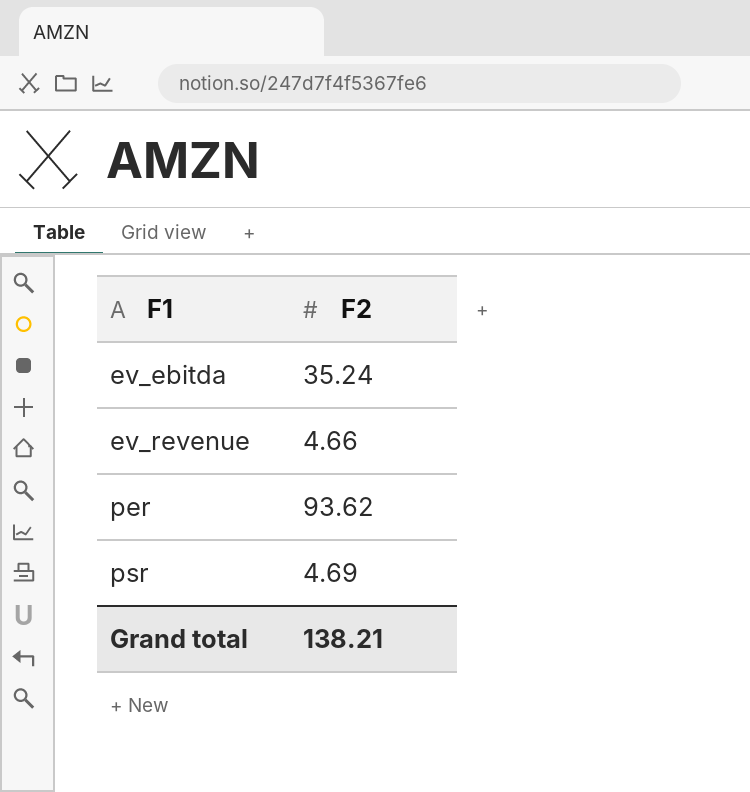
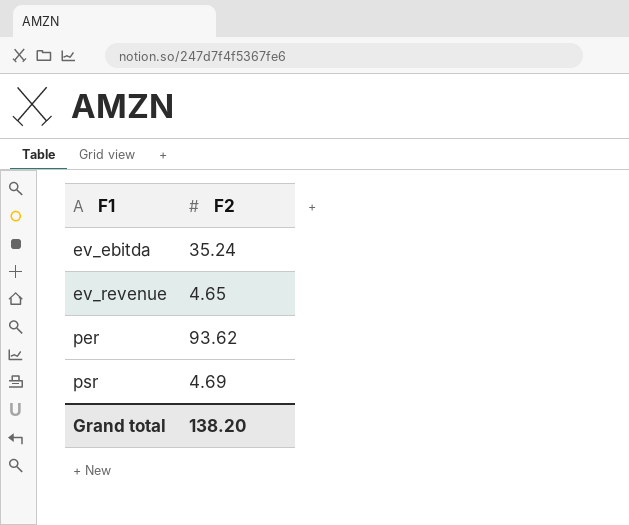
ev_revenue | F2: 4.66 -> 4.65
Grand total | F2: 138.21 -> 138.20

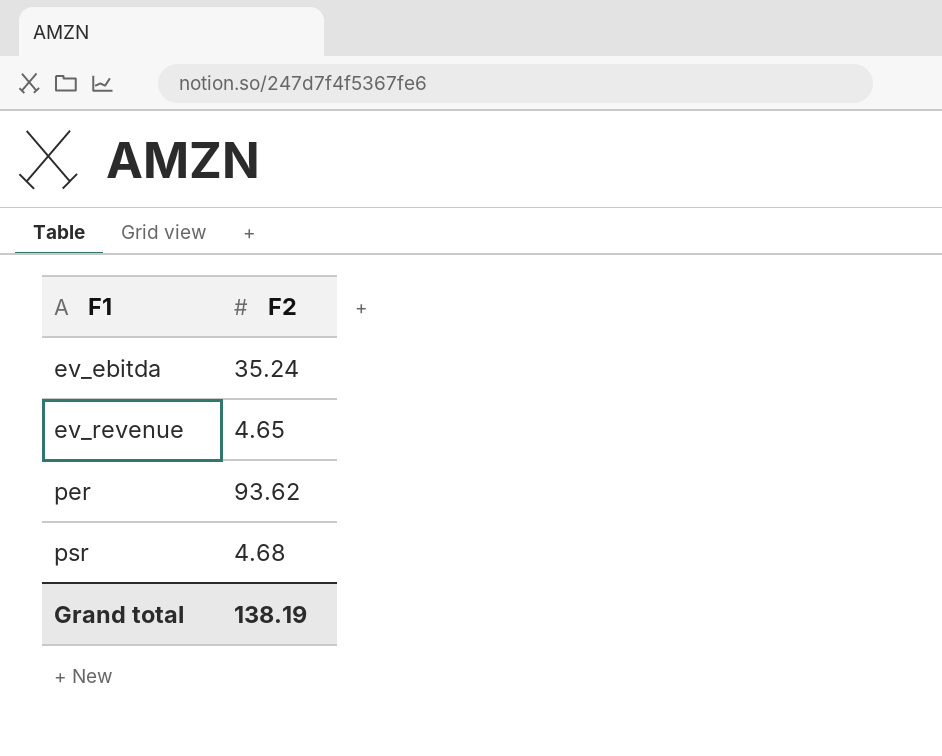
psr | F2: 4.69 -> 4.68
Grand total | F2: 138.20 -> 138.19

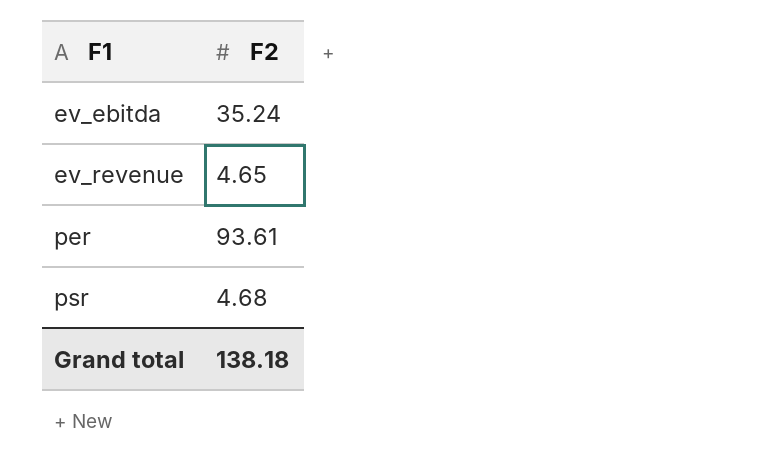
per | F2: 93.62 -> 93.61
Grand total | F2: 138.19 -> 138.18

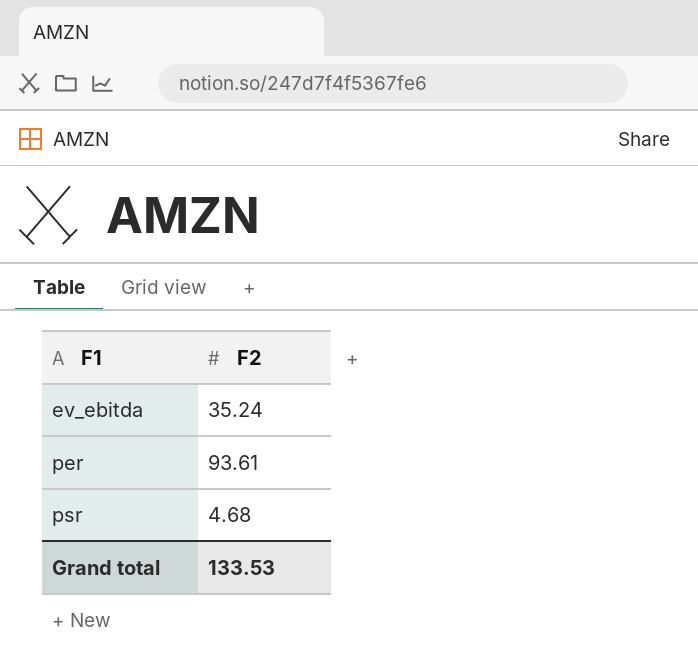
row ev_revenue: 4.65 -> none
Grand total | F2: 138.18 -> 133.53

